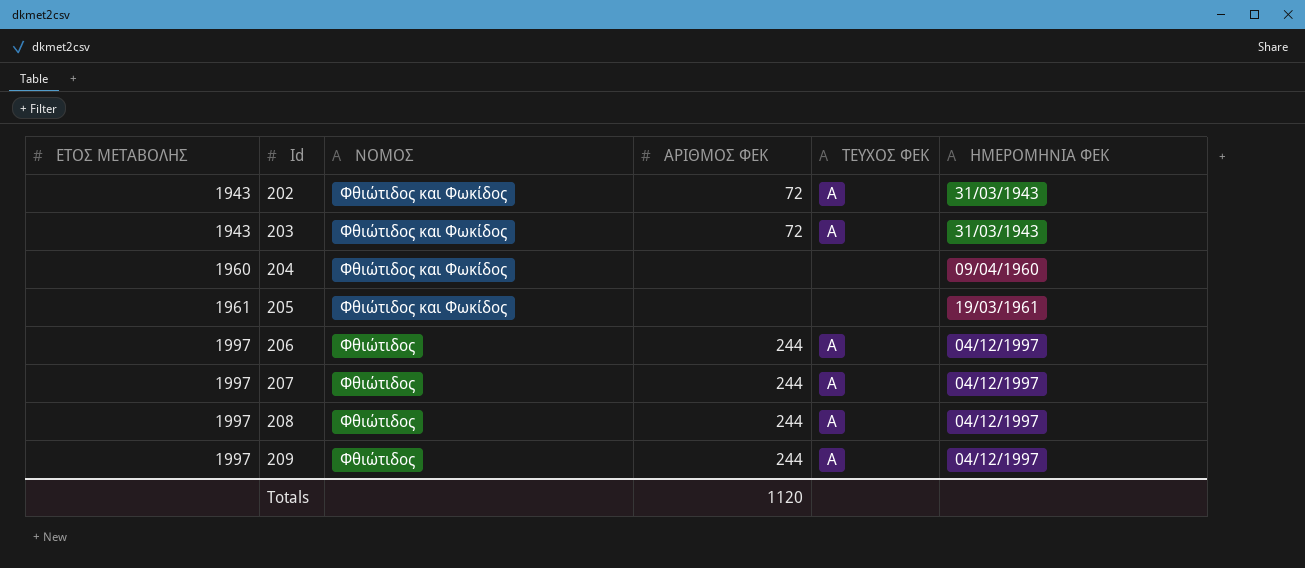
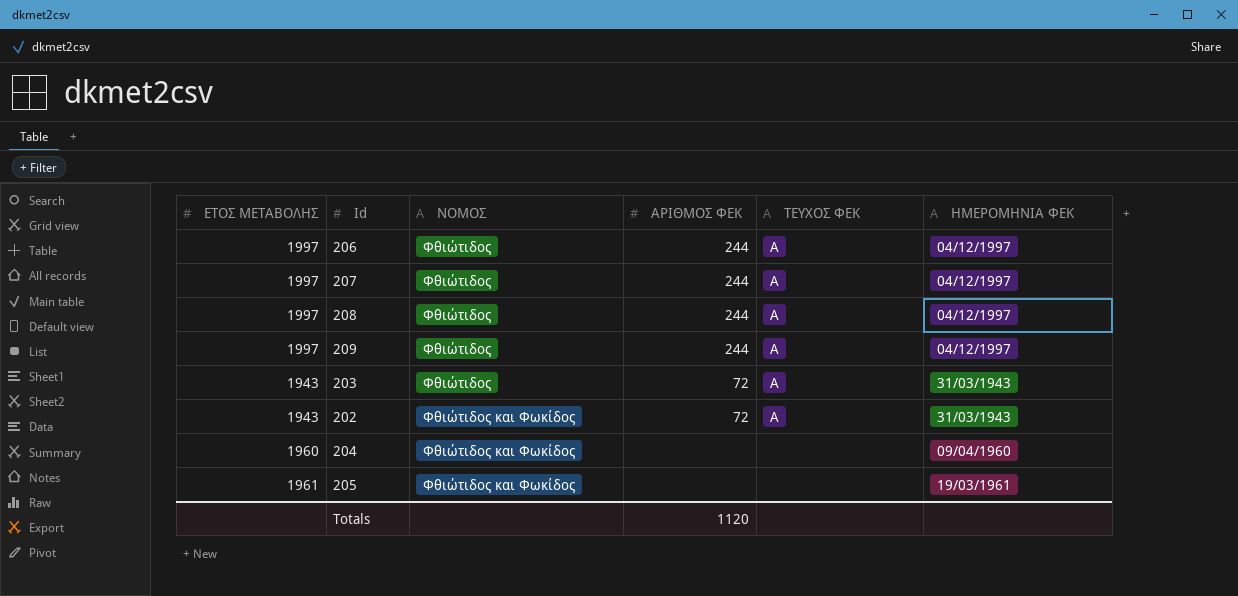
row order: ΕΤΟΣ ΜΕΤΑΒΟΛΗΣ ascending -> ΝΟΜΟΣ ascending
203 | ΝΟΜΟΣ: Φθιώτιδος και Φωκίδος -> Φθιώτιδος

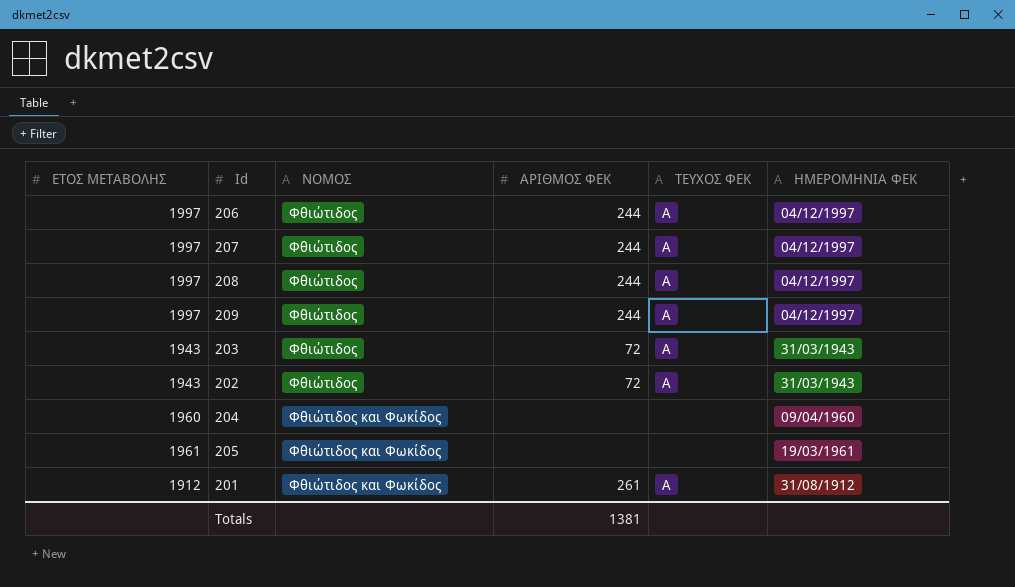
202 | ΝΟΜΟΣ: Φθιώτιδος και Φωκίδος -> Φθιώτιδος
row 201: none -> 1912 | Φθιώτιδος και Φωκίδος | 261 | Α | 31/08/1912
Totals | ΑΡΙΘΜΟΣ ΦΕΚ: 1120 -> 1381

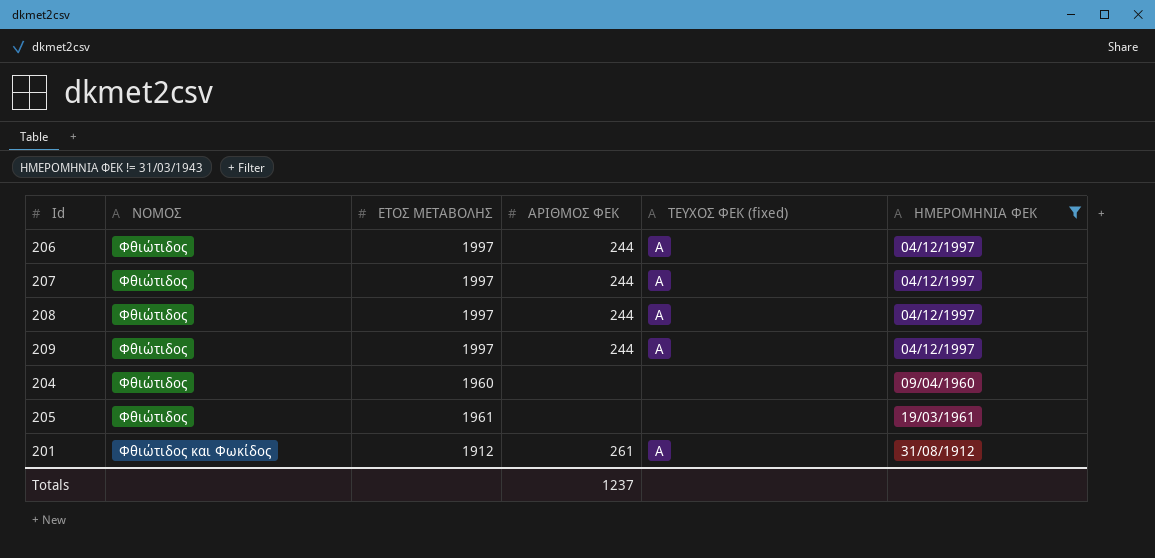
filter: none -> ΗΜΕΡΟΜΗΝΙΑ ΦΕΚ != 31/03/1943
column ΕΤΟΣ ΜΕΤΑΒΟΛΗΣ | position: 1 -> 3
column name: ΤΕΥΧΟΣ ΦΕΚ -> ΤΕΥΧΟΣ ΦΕΚ (fixed)
204 | ΝΟΜΟΣ: Φθιώτιδος και Φωκίδος -> Φθιώτιδος
205 | ΝΟΜΟΣ: Φθιώτιδος και Φωκίδος -> Φθιώτιδος
Totals | ΑΡΙΘΜΟΣ ΦΕΚ: 1381 -> 1237

